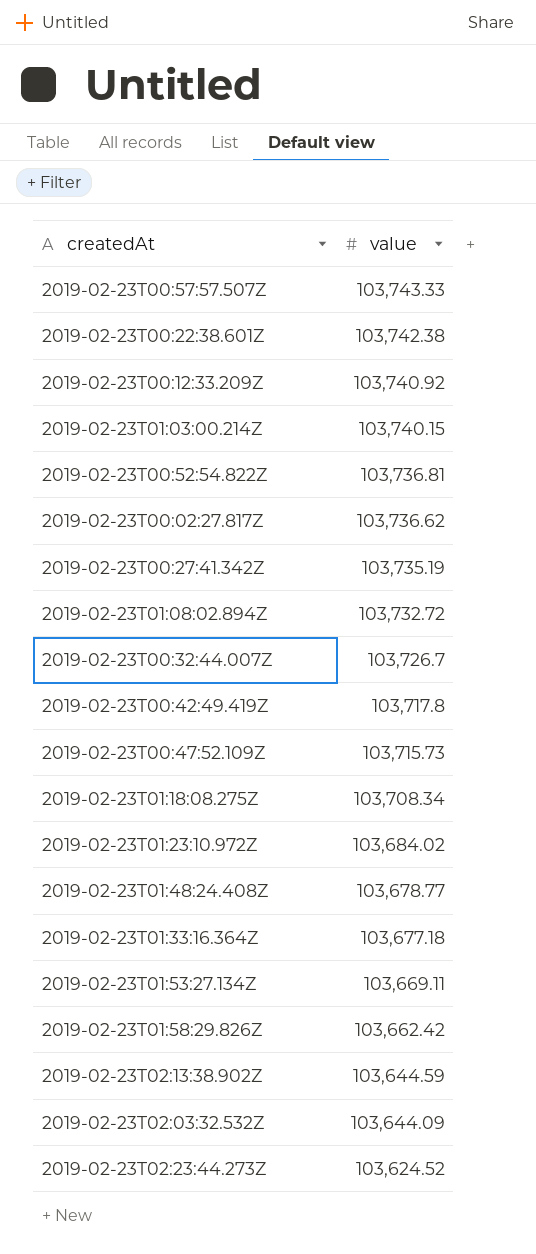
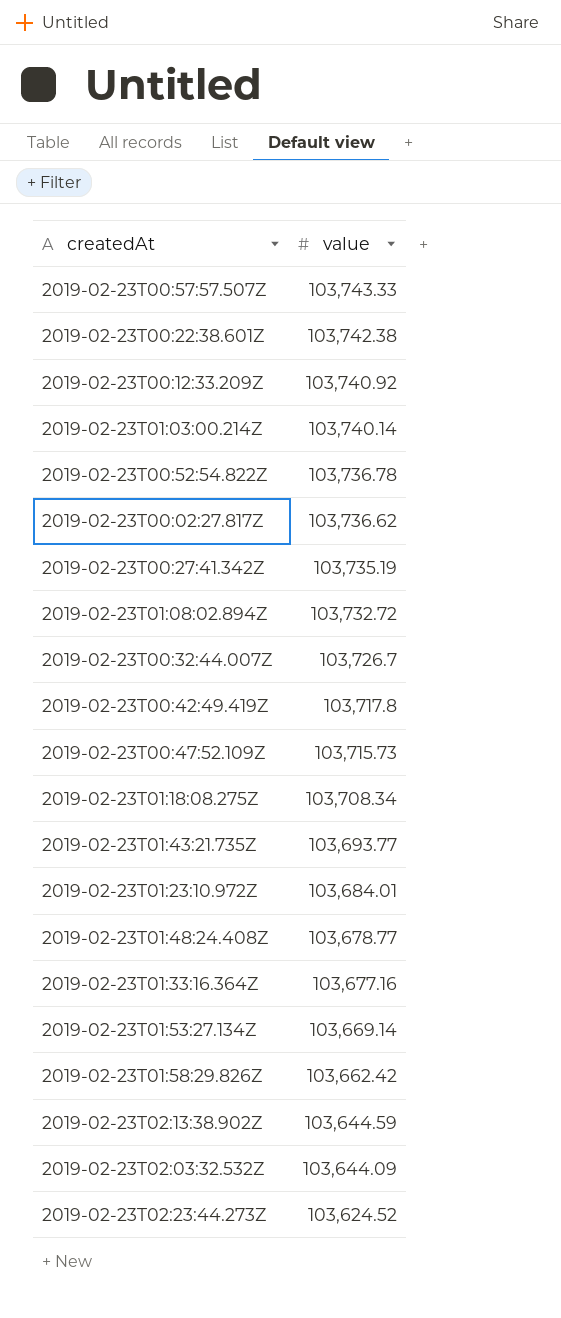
2019-02-23T01:03:00.214Z | value: 103,740.15 -> 103,740.14
2019-02-23T00:52:54.822Z | value: 103,736.81 -> 103,736.78
row 2019-02-23T01:43:21.735Z: none -> 103,693.77
2019-02-23T01:23:10.972Z | value: 103,684.02 -> 103,684.01
2019-02-23T01:33:16.364Z | value: 103,677.18 -> 103,677.16
2019-02-23T01:53:27.134Z | value: 103,669.11 -> 103,669.14

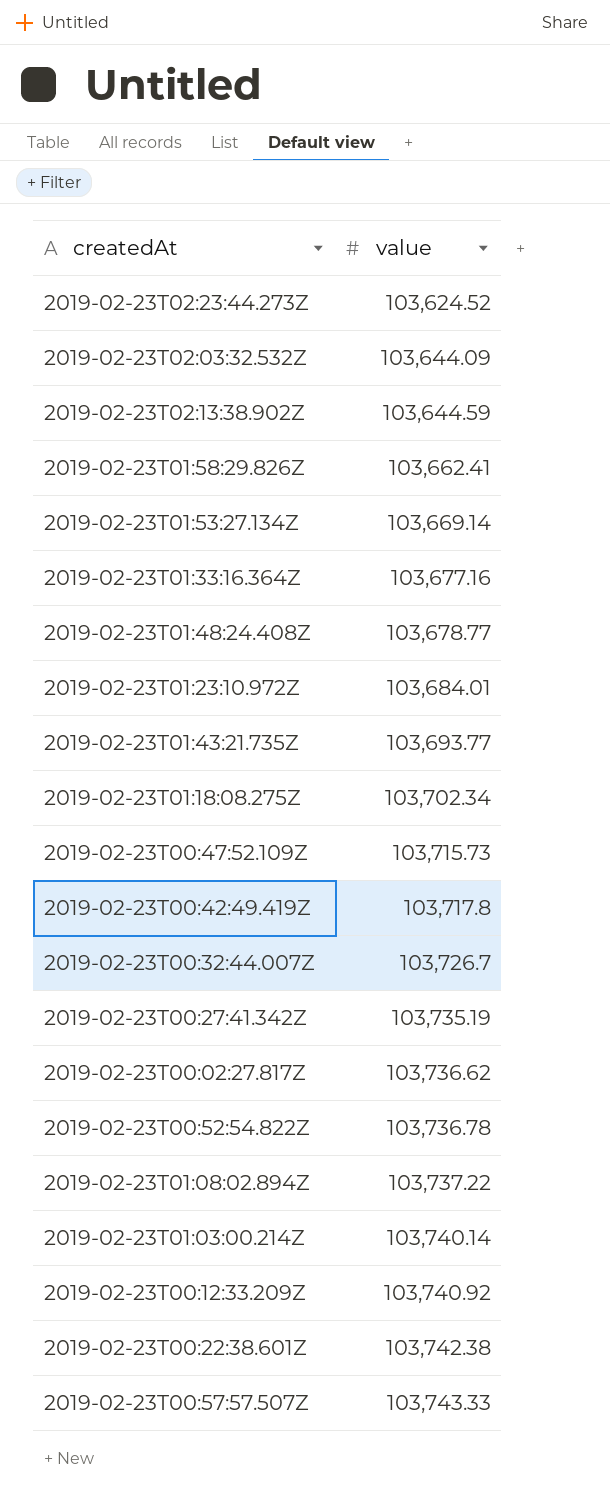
row order: value descending -> value ascending
2019-02-23T01:58:29.826Z | value: 103,662.42 -> 103,662.41
2019-02-23T01:18:08.275Z | value: 103,708.34 -> 103,702.34
2019-02-23T01:08:02.894Z | value: 103,732.72 -> 103,737.22

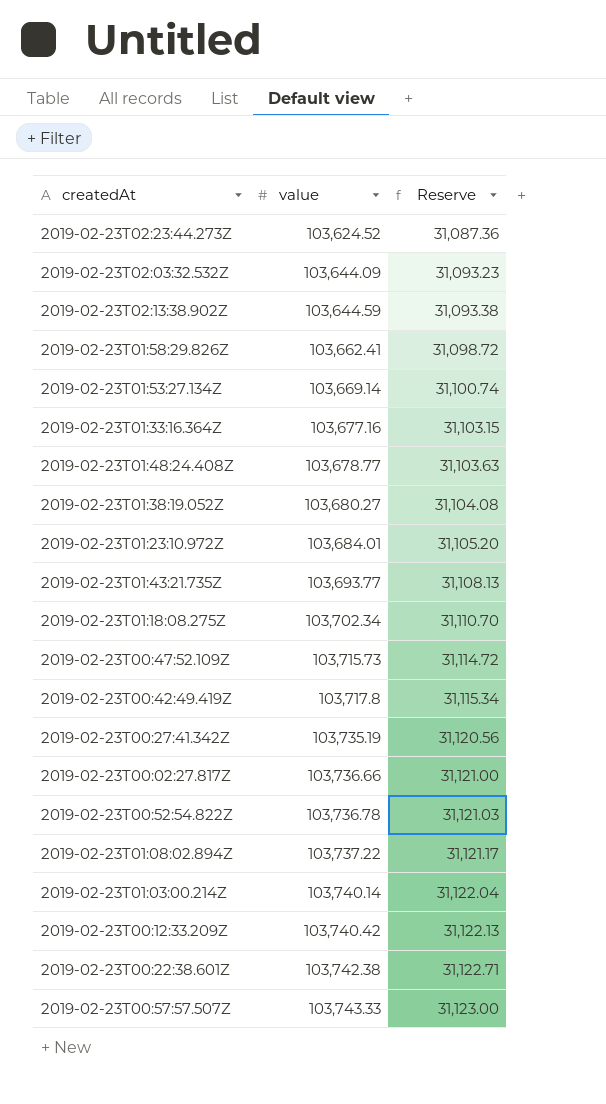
column Reserve | formula: none -> [value] * 0.3
row 2019-02-23T00:32:44.007Z: 103,726.7 -> none
row 2019-02-23T01:38:19.052Z: none -> 103,680.27 | 31,104.08
2019-02-23T00:02:27.817Z | value: 103,736.62 -> 103,736.66
2019-02-23T00:12:33.209Z | value: 103,740.92 -> 103,740.42

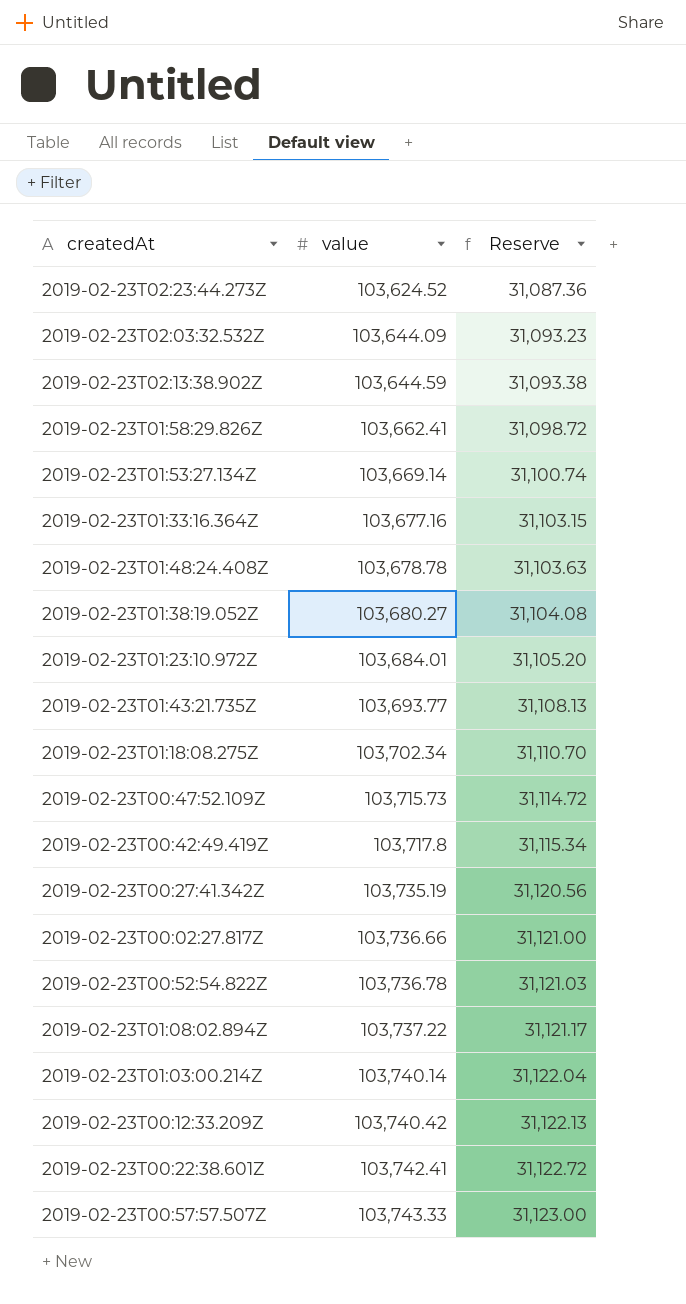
2019-02-23T01:48:24.408Z | value: 103,678.77 -> 103,678.78
2019-02-23T00:22:38.601Z | value: 103,742.38 -> 103,742.41
2019-02-23T00:22:38.601Z | Reserve: 31,122.71 -> 31,122.72

